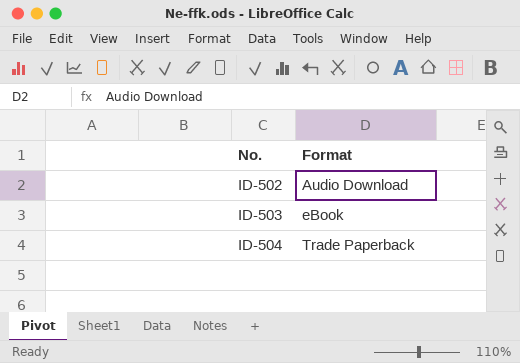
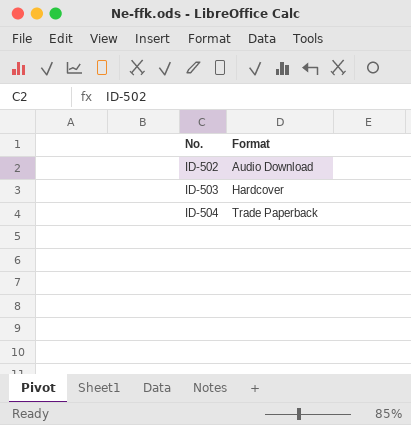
ID-503 | Format: eBook -> Hardcover

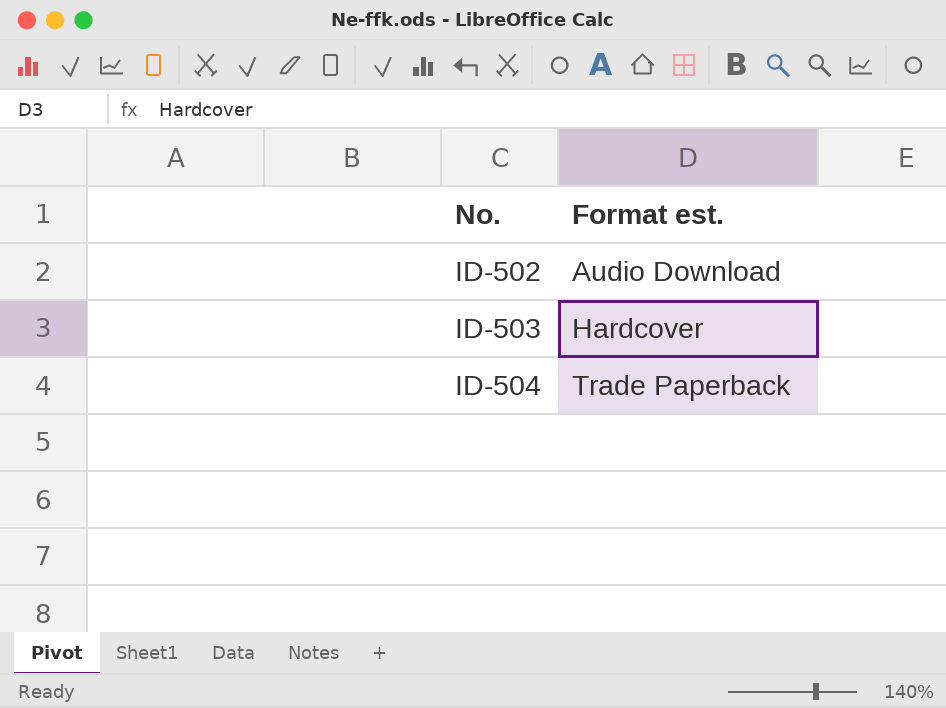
column name: Format -> Format est.

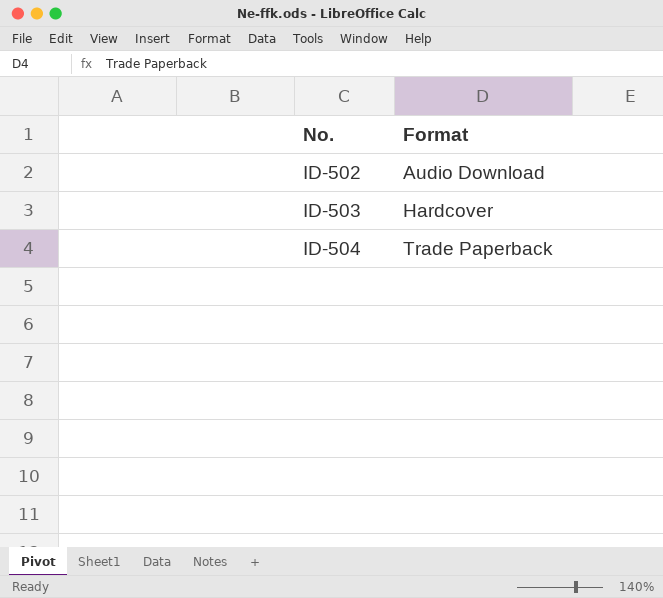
column name: Format est. -> Format

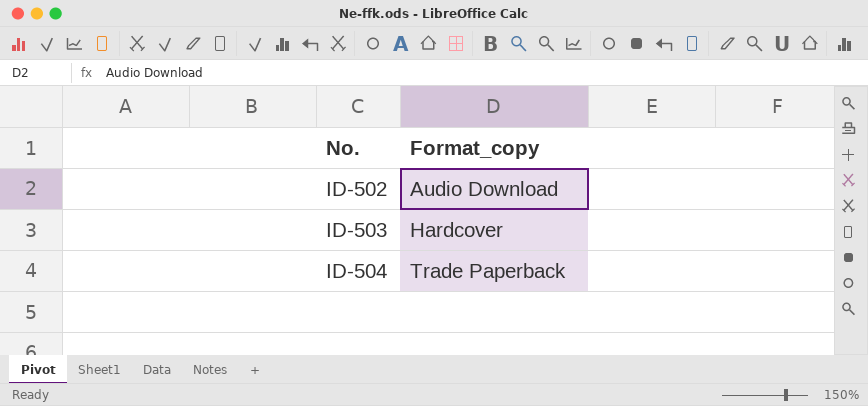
column name: Format -> Format_copy

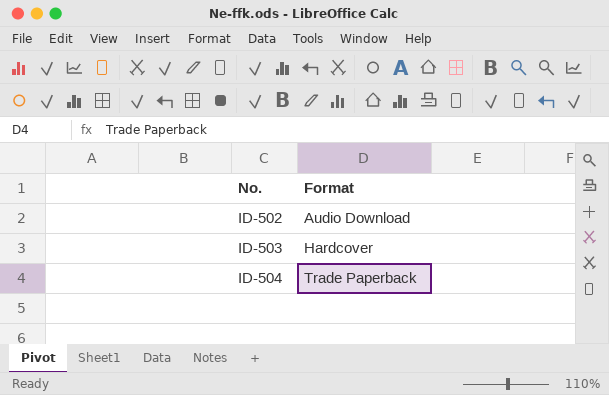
column name: Format_copy -> Format

